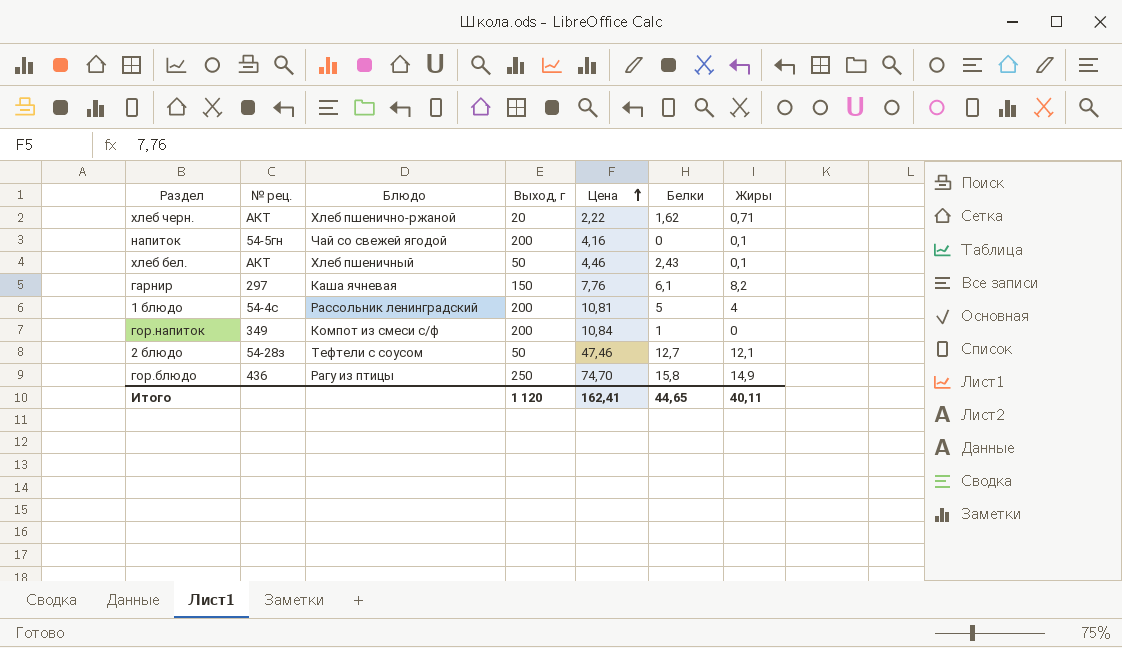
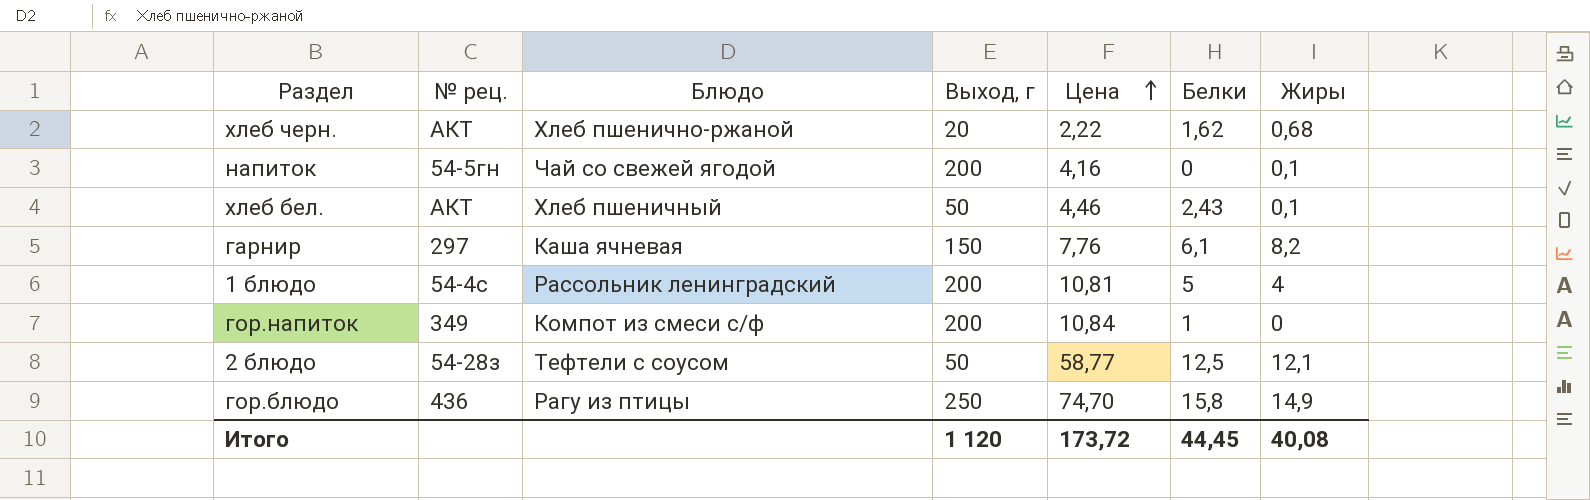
хлеб черн. | Жиры: 0,71 -> 0,68
2 блюдо | Цена: 47,46 -> 58,77
2 блюдо | Белки: 12,7 -> 12,5
Итого | Цена: 162,41 -> 173,72
Итого | Белки: 44,65 -> 44,45
Итого | Жиры: 40,11 -> 40,08

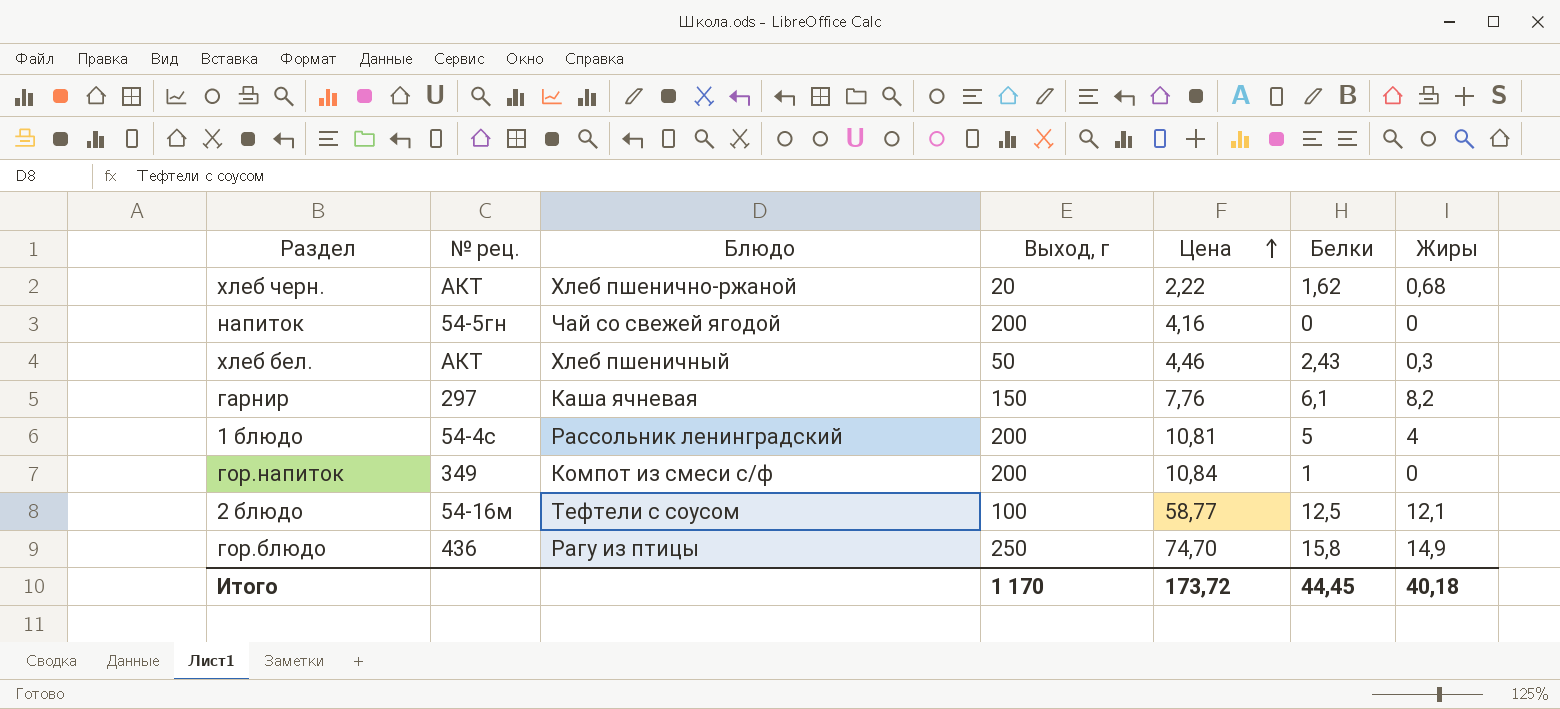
напиток | Жиры: 0,1 -> 0
хлеб бел. | Жиры: 0,1 -> 0,3
2 блюдо | № рец.: 54-28з -> 54-16м
2 блюдо | Выход, г: 50 -> 100
Итого | Выход, г: 1 120 -> 1 170
Итого | Жиры: 40,08 -> 40,18

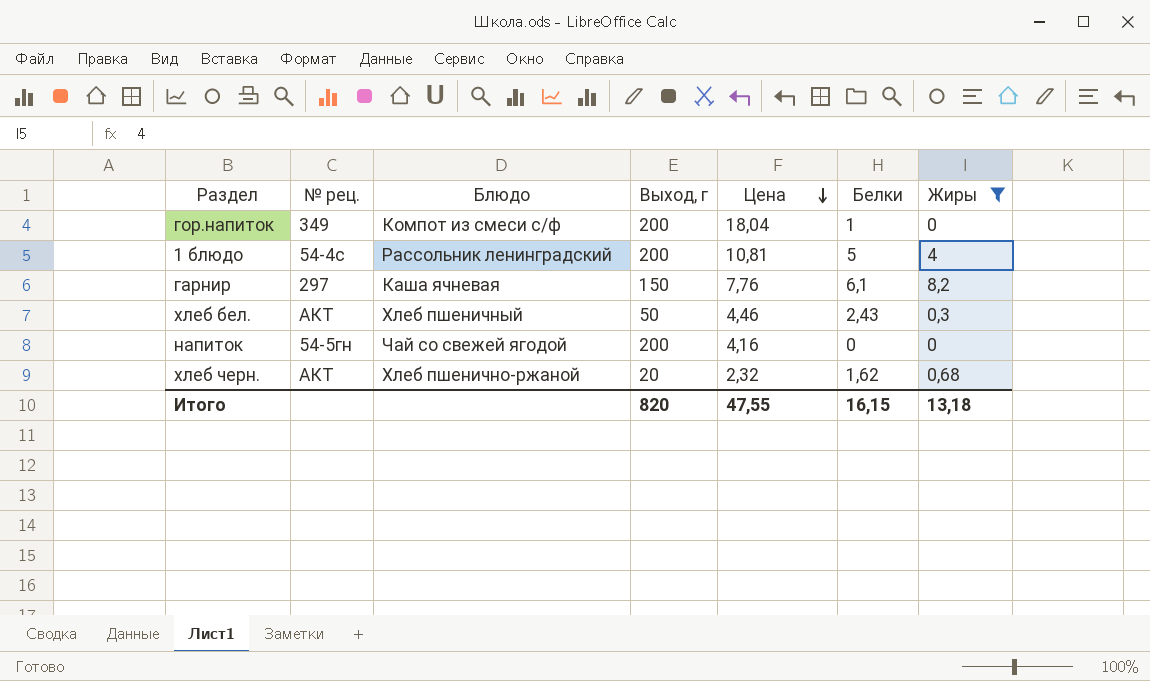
filter: none -> Жиры <= 8,2
row order: Цена ascending -> Цена descending
гор.напиток | Цена: 10,84 -> 18,04
хлеб черн. | Цена: 2,22 -> 2,32
Итого | Выход, г: 1 170 -> 820
Итого | Цена: 173,72 -> 47,55
Итого | Белки: 44,45 -> 16,15
Итого | Жиры: 40,18 -> 13,18

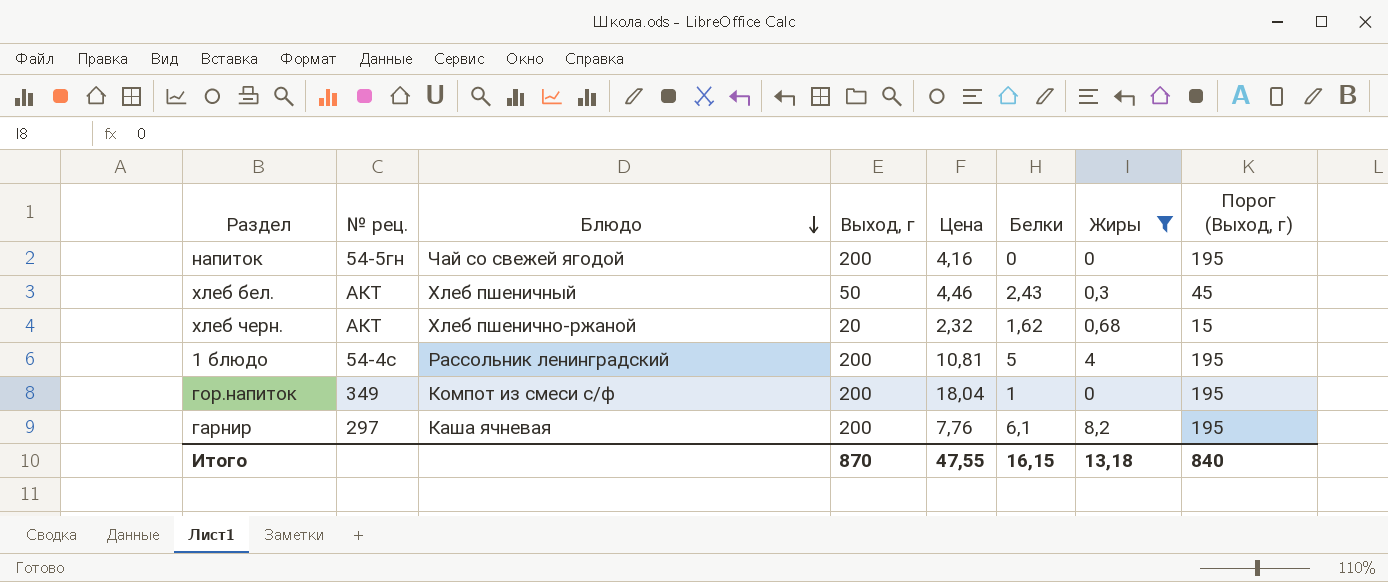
row order: Цена descending -> Блюдо descending
column Порог (Выход, г) | formula: none -> [Выход, г] - 5
гарнир | Выход, г: 150 -> 200
Итого | Выход, г: 820 -> 870

